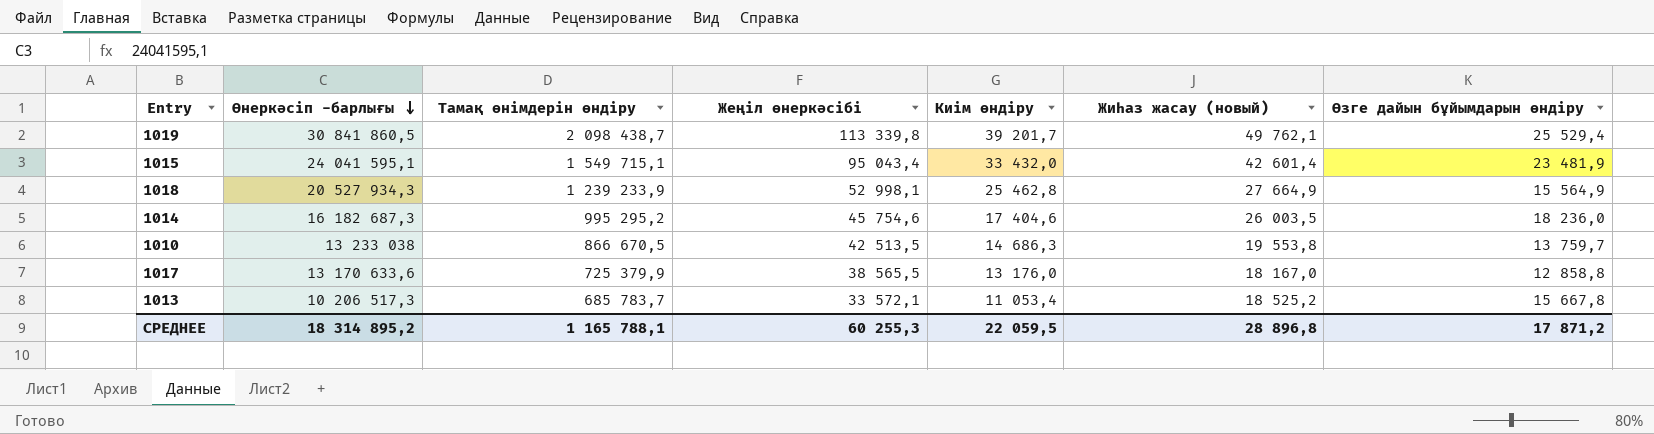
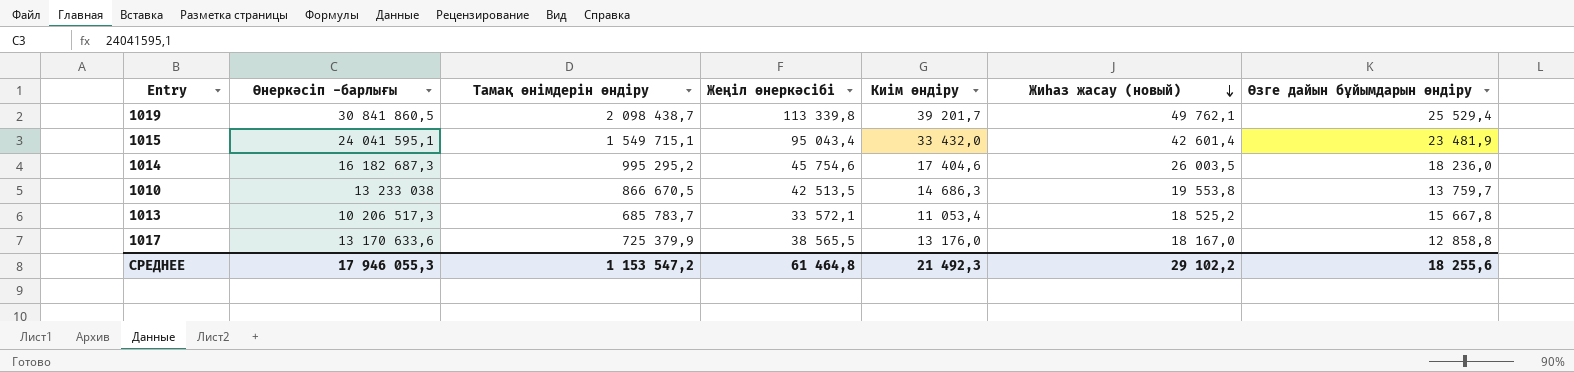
row order: Өнеркәсіп -барлығы descending -> Жиһаз жасау (новый) descending
row 1018: 20 527 934,3 | 1 239 233,9 | 52 998,1 | 25 462,8 | 27 664,9 | 15 564,9 -> none
СРЕДНЕЕ | Өнеркәсіп -барлығы: 18 314 895,2 -> 17 946 055,3
СРЕДНЕЕ | Тамақ өнімдерін өндіру: 1 165 788,1 -> 1 153 547,2
СРЕДНЕЕ | Жеңіл өнеркәсібі: 60 255,3 -> 61 464,8
СРЕДНЕЕ | Киім өндіру: 22 059,5 -> 21 492,3
СРЕДНЕЕ | Жиһаз жасау (новый): 28 896,8 -> 29 102,2
СРЕДНЕЕ | Өзге дайын бұйымдарын өндіру: 17 871,2 -> 18 255,6

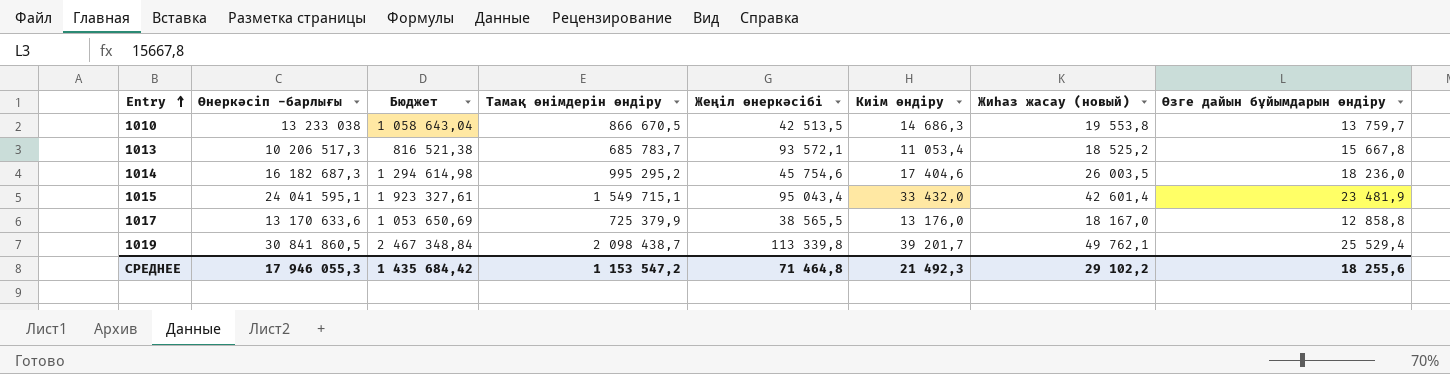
row order: Жиһаз жасау (новый) descending -> Entry ascending
column Бюджет | formula: none -> [Өнеркәсіп -барлығы] * 0,08
1013 | Жеңіл өнеркәсібі: 33 572,1 -> 93 572,1
СРЕДНЕЕ | Жеңіл өнеркәсібі: 61 464,8 -> 71 464,8

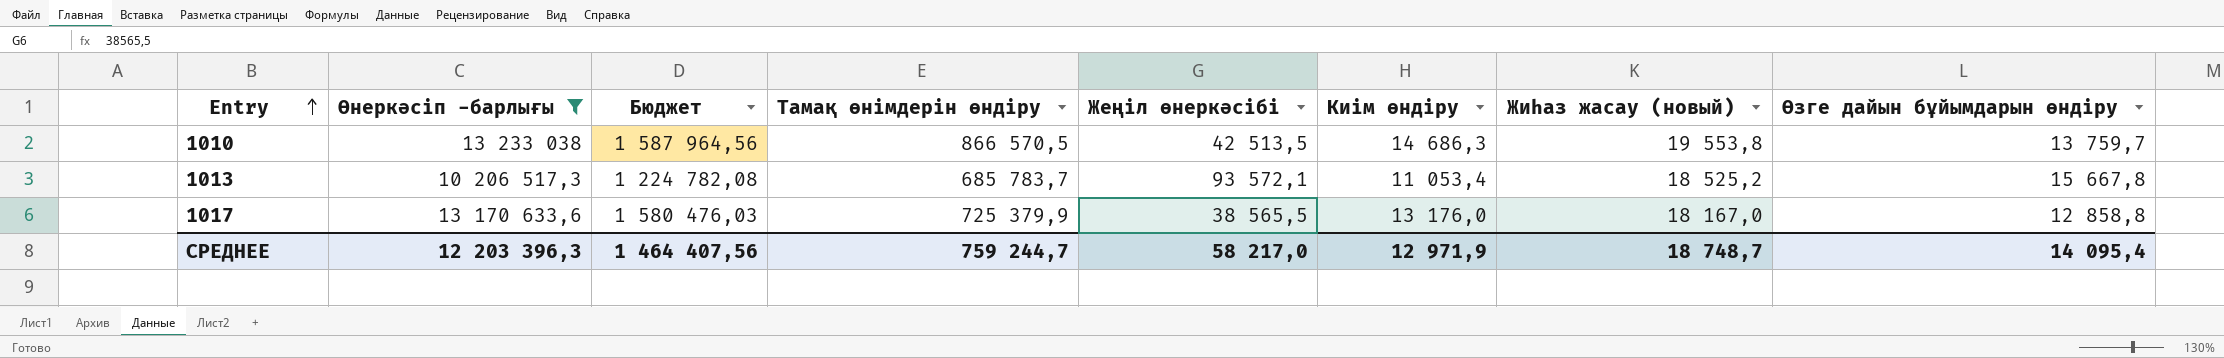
filter: none -> Өнеркәсіп -барлығы <= 13 233 038
column Бюджет | formula: [Өнеркәсіп -барлығы] * 0,08 -> [Өнеркәсіп -барлығы] * 0,12
1010 | Тамақ өнімдерін өндіру: 866 670,5 -> 866 570,5
СРЕДНЕЕ | Өнеркәсіп -барлығы: 17 946 055,3 -> 12 203 396,3
СРЕДНЕЕ | Бюджет: 1 435 684,42 -> 1 464 407,56
СРЕДНЕЕ | Тамақ өнімдерін өндіру: 1 153 547,2 -> 759 244,7
СРЕДНЕЕ | Жеңіл өнеркәсібі: 71 464,8 -> 58 217,0
СРЕДНЕЕ | Киім өндіру: 21 492,3 -> 12 971,9
СРЕДНЕЕ | Жиһаз жасау (новый): 29 102,2 -> 18 748,7
СРЕДНЕЕ | Өзге дайын бұйымдарын өндіру: 18 255,6 -> 14 095,4

